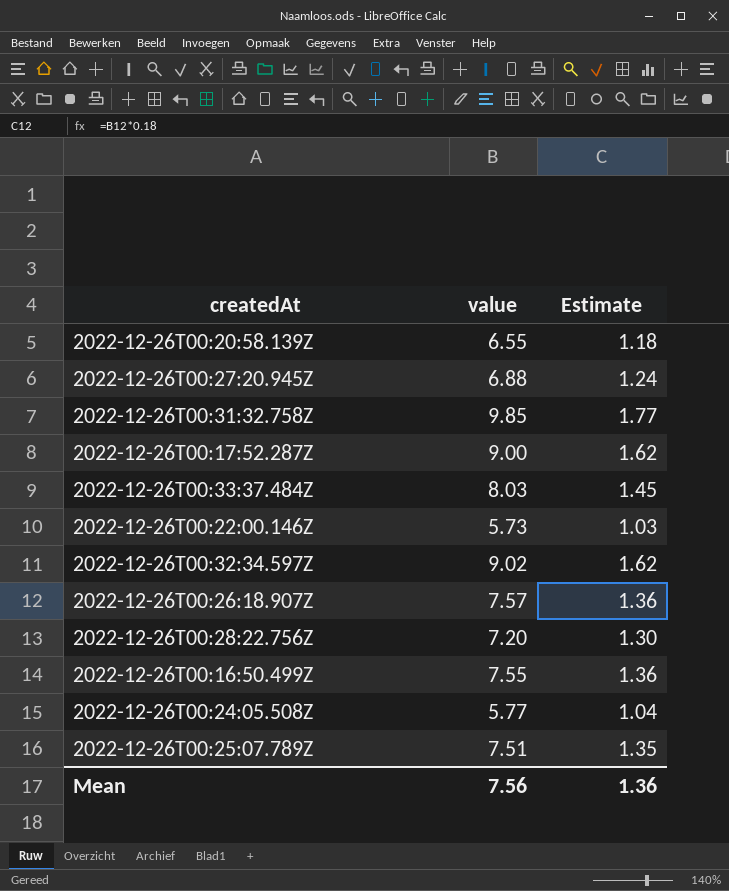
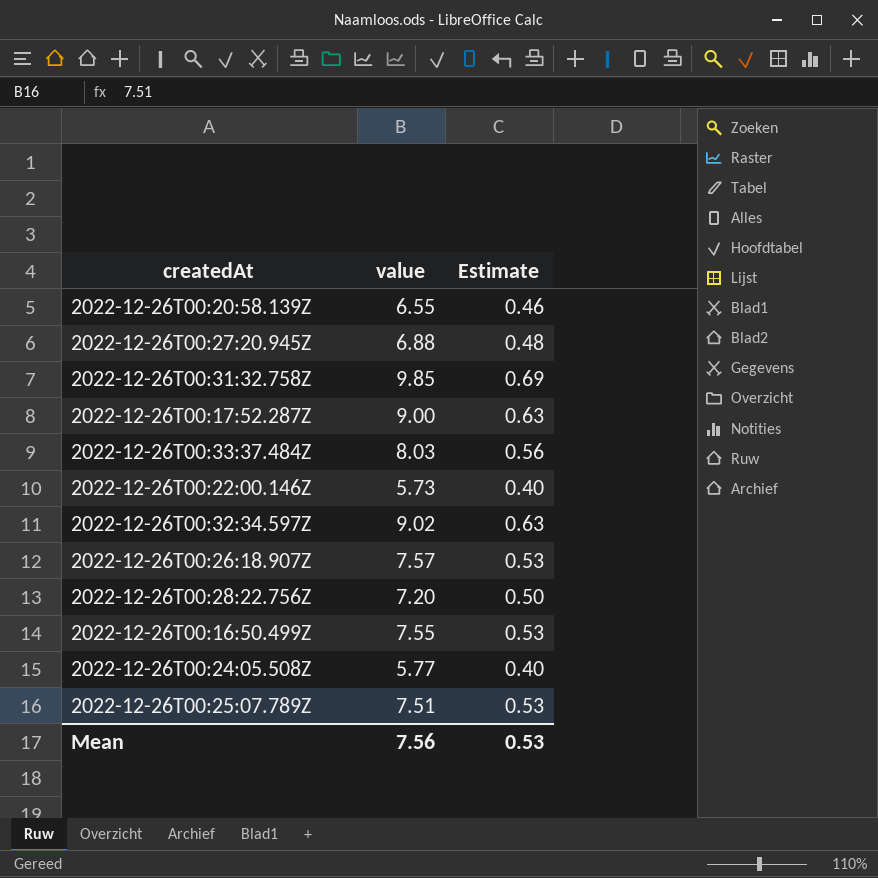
column Estimate | formula: [value] * 0.18 -> [value] * 0.07
Mean | Estimate: 1.36 -> 0.53

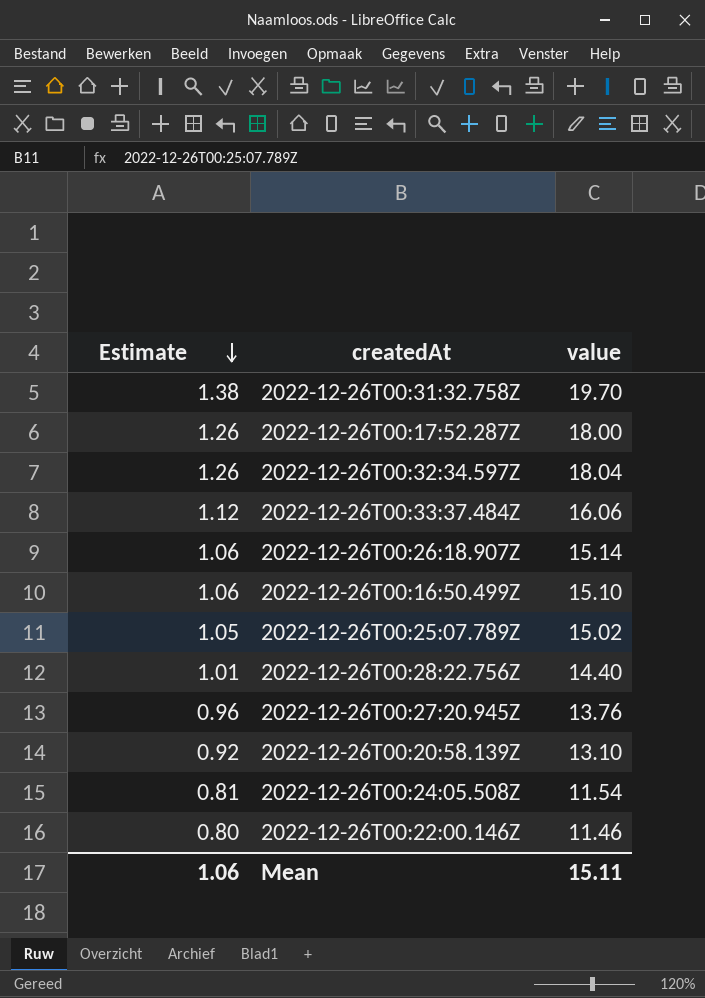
row order: none -> Estimate descending
column Estimate | position: 3 -> 1
2022-12-26T00:31:32.758Z | Estimate: 0.69 -> 1.38
2022-12-26T00:31:32.758Z | value: 9.85 -> 19.70
2022-12-26T00:17:52.287Z | Estimate: 0.63 -> 1.26
2022-12-26T00:17:52.287Z | value: 9.00 -> 18.00
2022-12-26T00:32:34.597Z | Estimate: 0.63 -> 1.26
2022-12-26T00:32:34.597Z | value: 9.02 -> 18.04
2022-12-26T00:33:37.484Z | Estimate: 0.56 -> 1.12
2022-12-26T00:33:37.484Z | value: 8.03 -> 16.06
2022-12-26T00:26:18.907Z | Estimate: 0.53 -> 1.06
2022-12-26T00:26:18.907Z | value: 7.57 -> 15.14
2022-12-26T00:16:50.499Z | Estimate: 0.53 -> 1.06
2022-12-26T00:16:50.499Z | value: 7.55 -> 15.10
2022-12-26T00:25:07.789Z | Estimate: 0.53 -> 1.05
2022-12-26T00:25:07.789Z | value: 7.51 -> 15.02
2022-12-26T00:28:22.756Z | Estimate: 0.50 -> 1.01
2022-12-26T00:28:22.756Z | value: 7.20 -> 14.40
2022-12-26T00:27:20.945Z | Estimate: 0.48 -> 0.96
2022-12-26T00:27:20.945Z | value: 6.88 -> 13.76
2022-12-26T00:20:58.139Z | Estimate: 0.46 -> 0.92
2022-12-26T00:20:58.139Z | value: 6.55 -> 13.10
2022-12-26T00:24:05.508Z | Estimate: 0.40 -> 0.81
2022-12-26T00:24:05.508Z | value: 5.77 -> 11.54
2022-12-26T00:22:00.146Z | Estimate: 0.40 -> 0.80
2022-12-26T00:22:00.146Z | value: 5.73 -> 11.46
Mean | Estimate: 0.53 -> 1.06
Mean | value: 7.56 -> 15.11

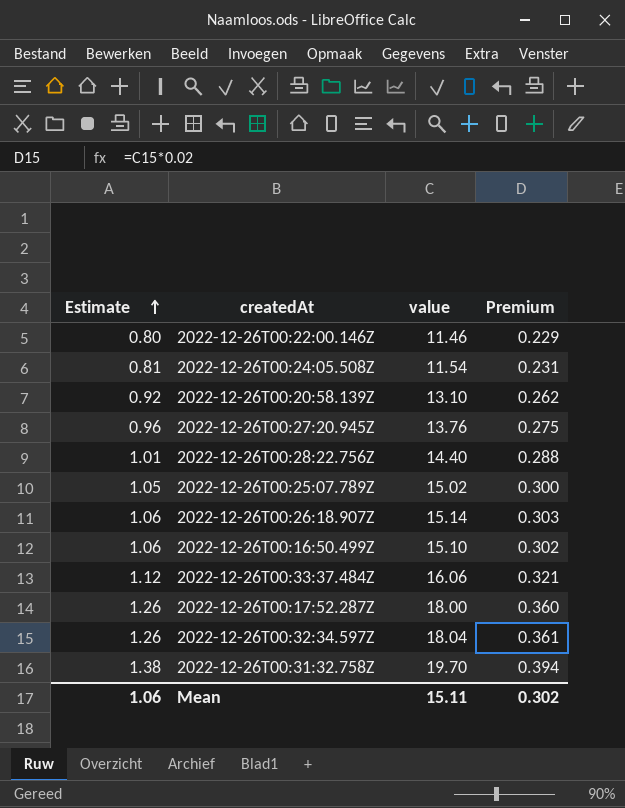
row order: Estimate descending -> Estimate ascending
column Premium | formula: none -> [value] * 0.02

